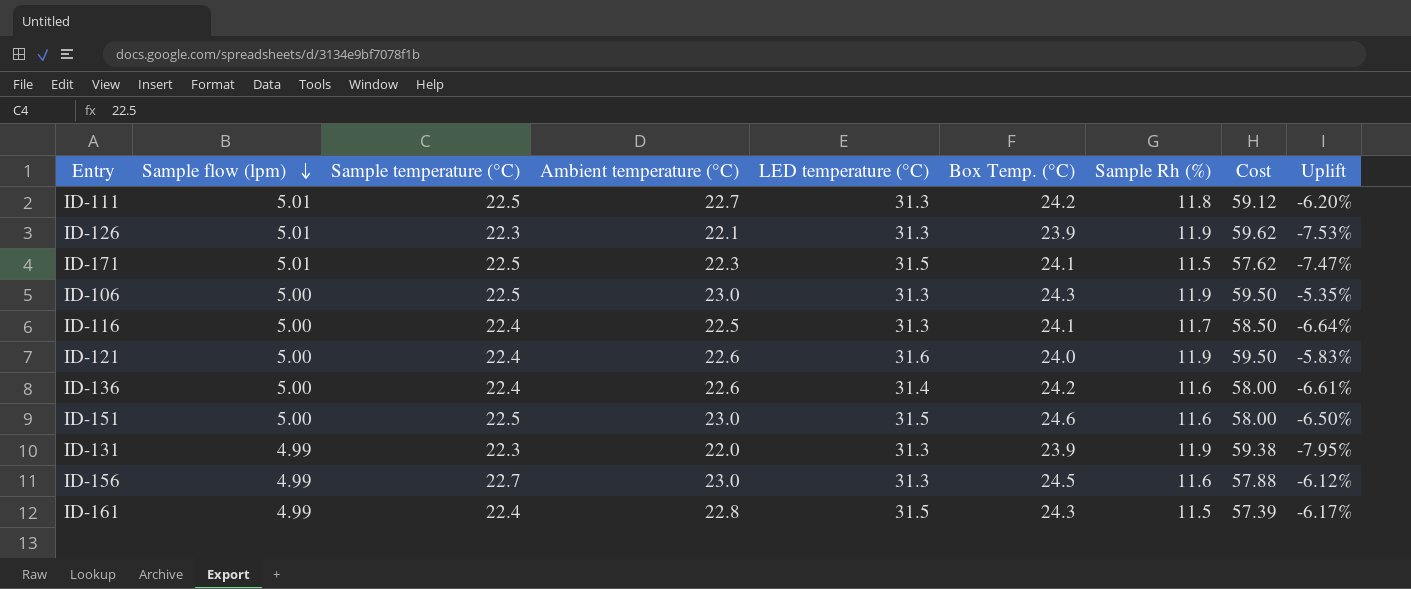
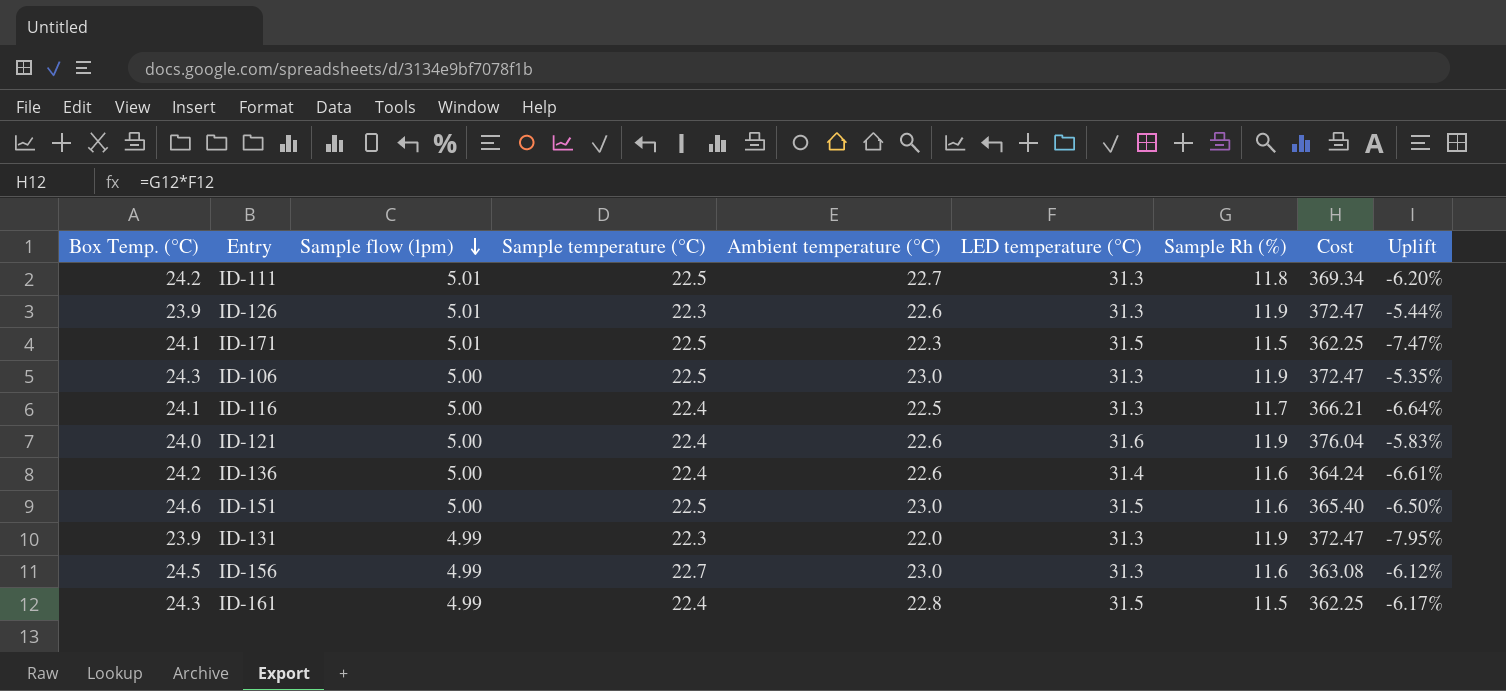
column Box Temp. (°C) | position: 6 -> 1
column Cost | formula: [Sample flow (lpm)] * [Sample Rh (%)] -> [LED temperature (°C)] * [Sample Rh (%)]
ID-126 | Ambient temperature (°C): 22.1 -> 22.6
ID-126 | Uplift: -7.53% -> -5.44%

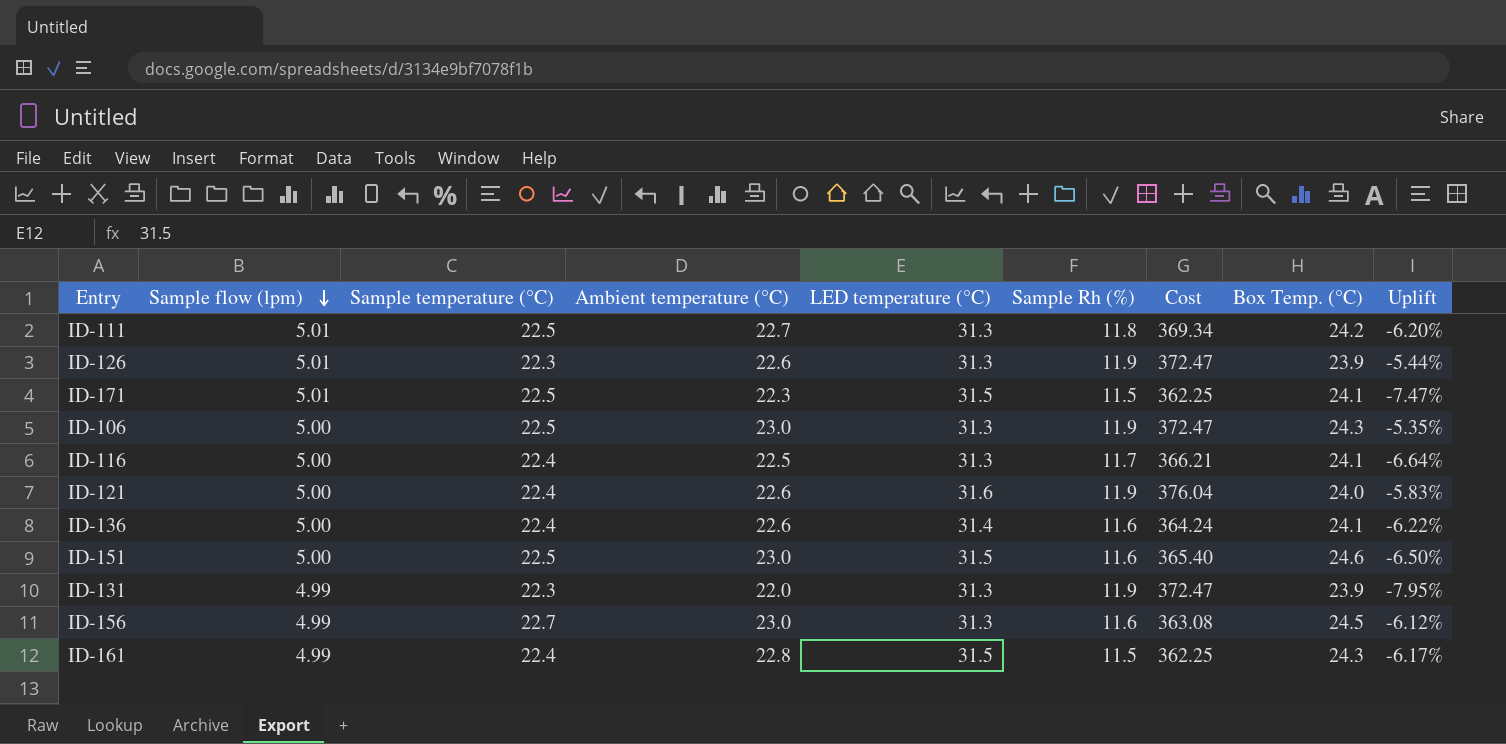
column Box Temp. (°C) | position: 1 -> 8
ID-136 | Box Temp. (°C): 24.2 -> 24.1
ID-136 | Uplift: -6.61% -> -6.22%

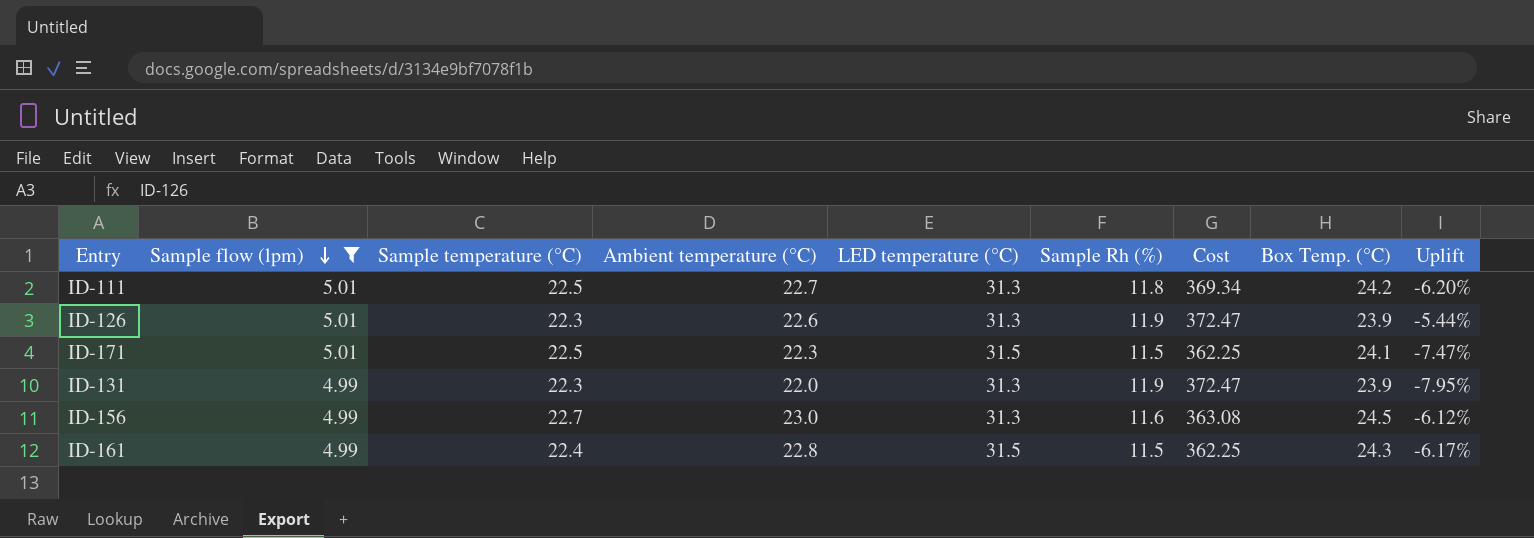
filter: none -> Sample flow (lpm) != 5.00

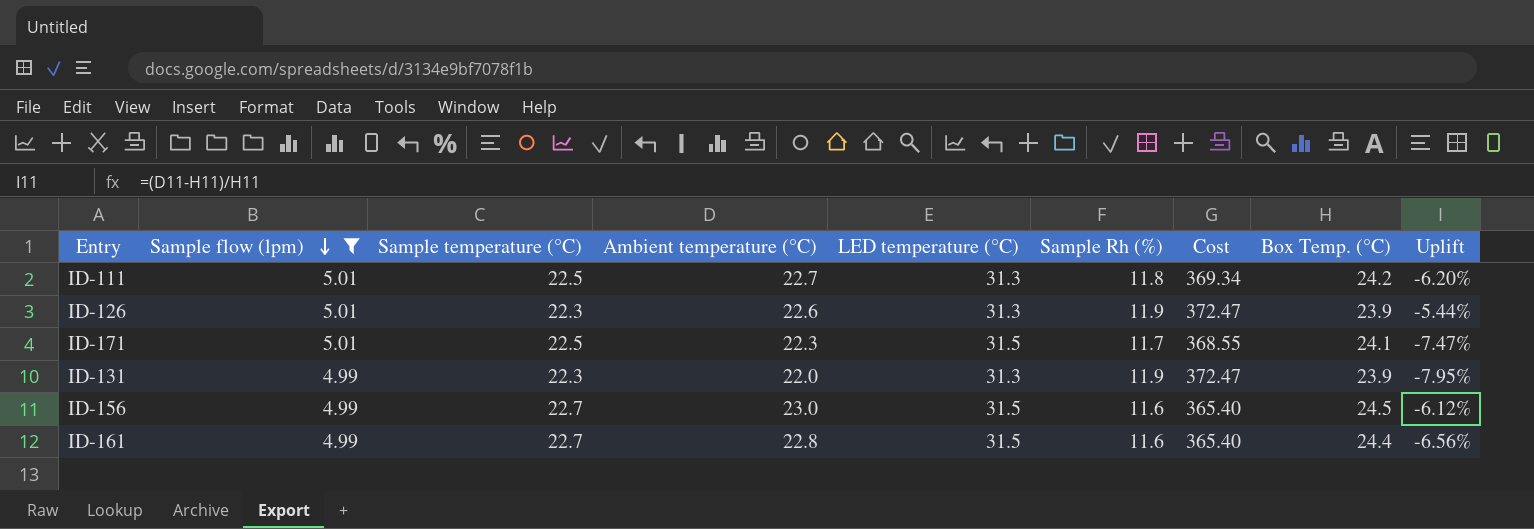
ID-171 | Sample Rh (%): 11.5 -> 11.7
ID-171 | Cost: 362.25 -> 368.55
ID-156 | LED temperature (°C): 31.3 -> 31.5
ID-156 | Cost: 363.08 -> 365.40
ID-161 | Sample temperature (°C): 22.4 -> 22.7
ID-161 | Sample Rh (%): 11.5 -> 11.6
ID-161 | Cost: 362.25 -> 365.40
ID-161 | Box Temp. (°C): 24.3 -> 24.4
ID-161 | Uplift: -6.17% -> -6.56%

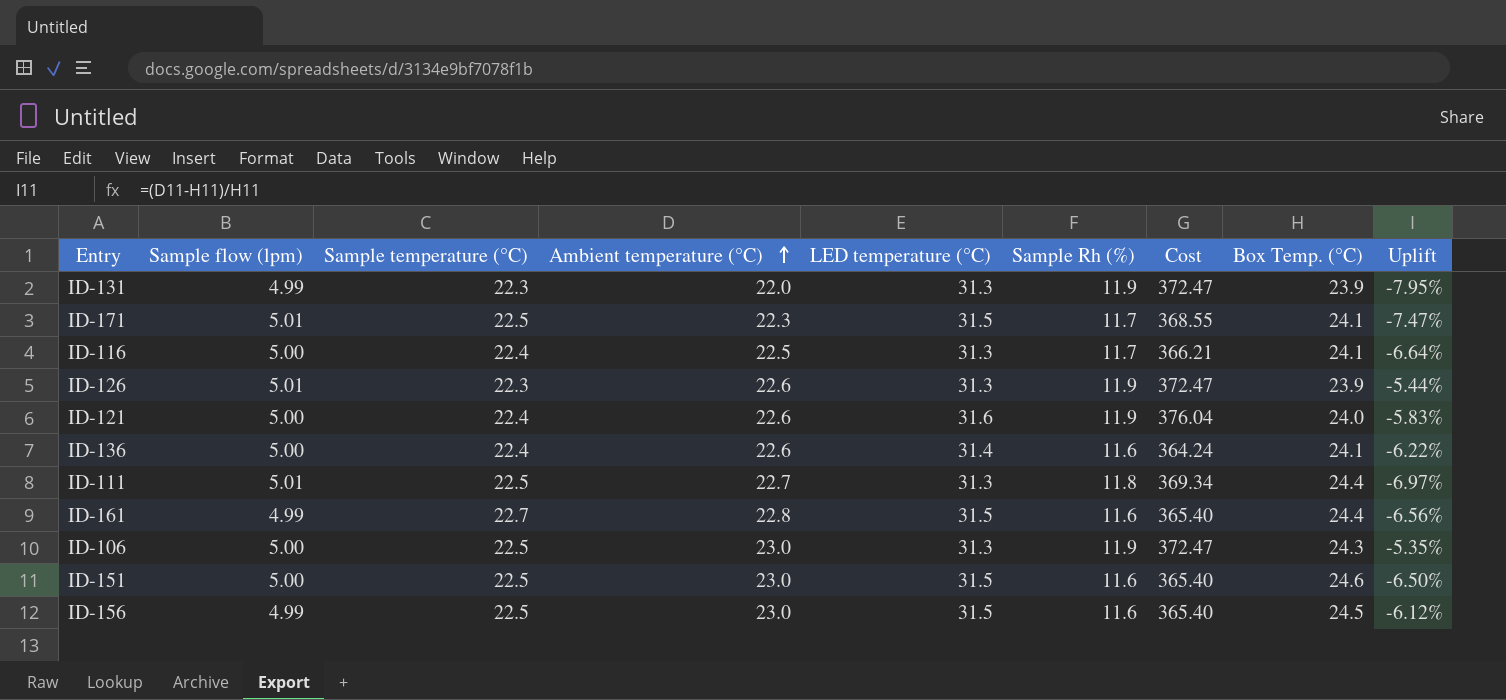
filter: Sample flow (lpm) != 5.00 -> none
row order: Sample flow (lpm) descending -> Ambient temperature (°C) ascending
ID-111 | Box Temp. (°C): 24.2 -> 24.4
ID-111 | Uplift: -6.20% -> -6.97%
ID-156 | Sample temperature (°C): 22.7 -> 22.5

